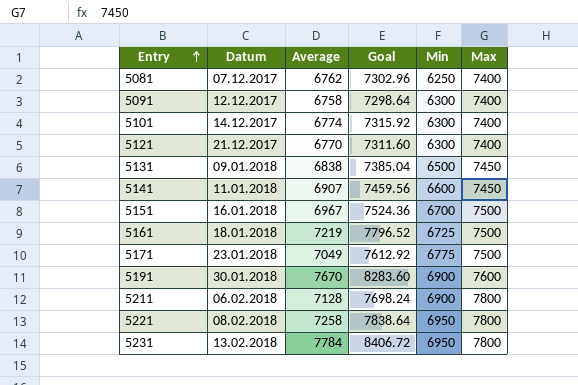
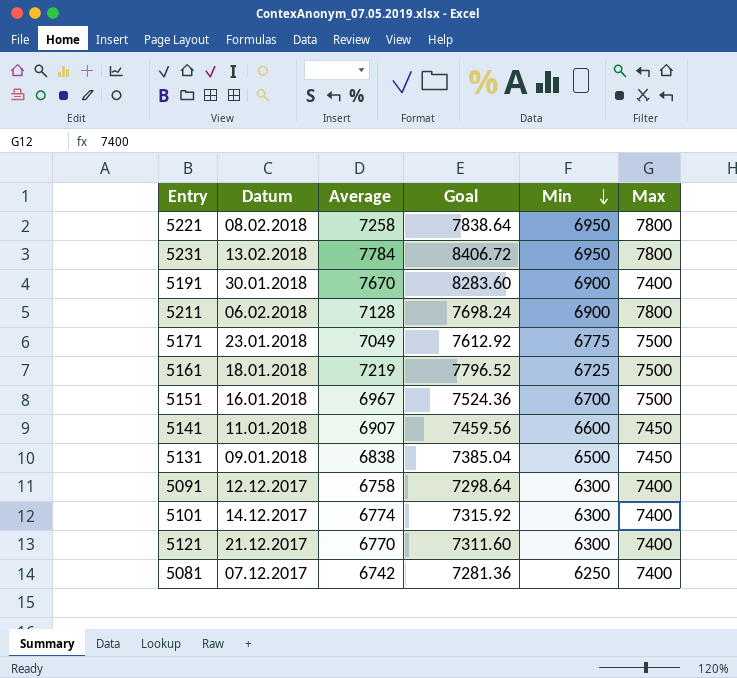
row order: Entry ascending -> Min descending
5191 | Max: 7600 -> 7400
5081 | Average: 6762 -> 6742
5081 | Goal: 7302.96 -> 7281.36

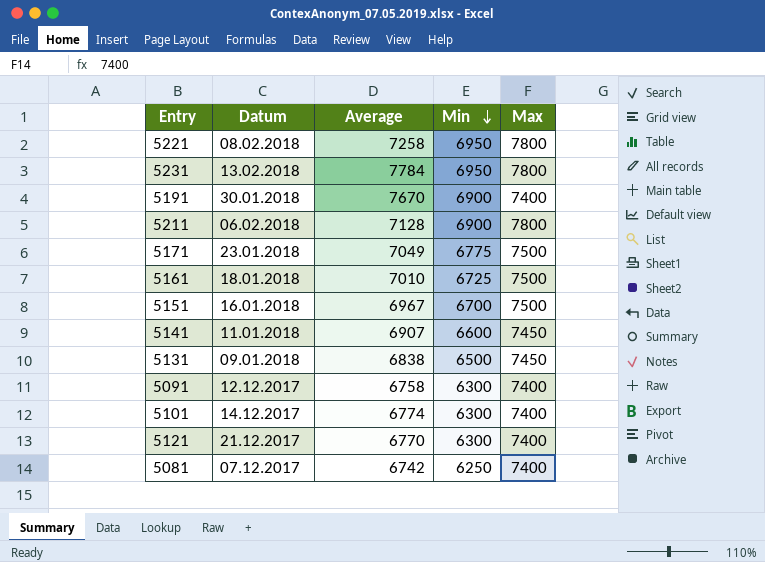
column Goal | formula: [Average] * 1.08 -> none
5161 | Average: 7219 -> 7010

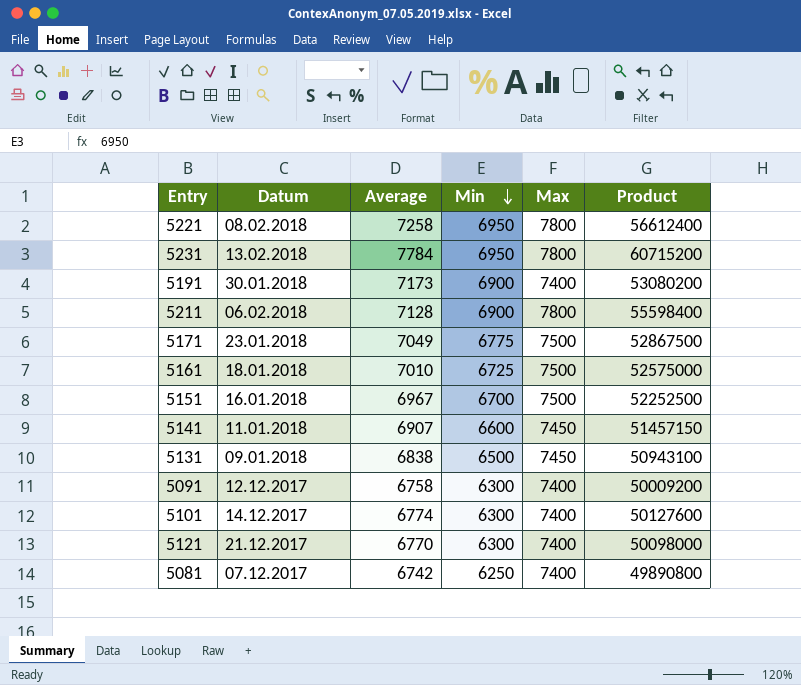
column Product | formula: none -> [Average] * [Max]
5191 | Average: 7670 -> 7173

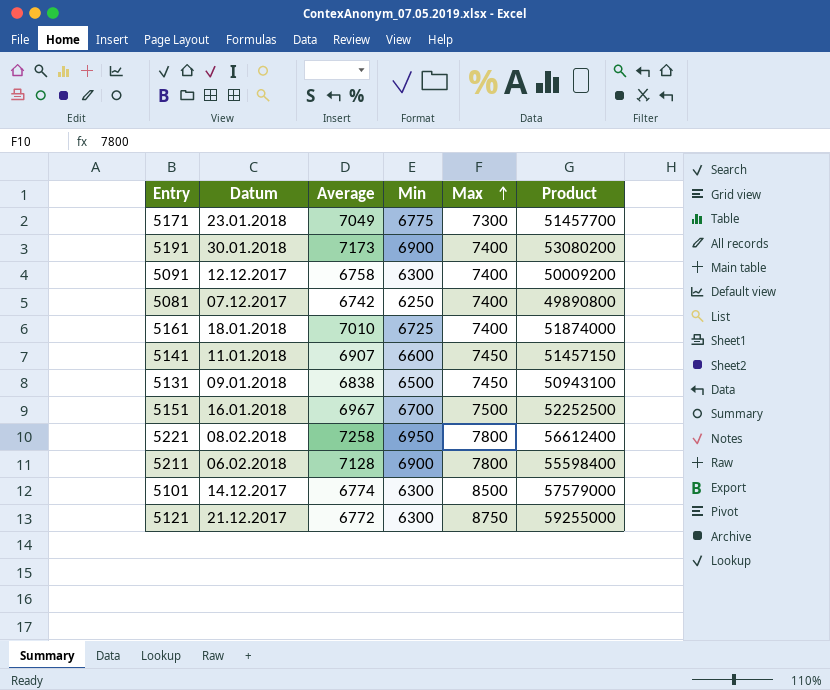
row order: Min descending -> Max ascending
row 5231: 13.02.2018 | 7784 | 6950 | 7800 | 60715200 -> none
5171 | Max: 7500 -> 7300
5171 | Product: 52867500 -> 51457700
5161 | Max: 7500 -> 7400
5161 | Product: 52575000 -> 51874000
5101 | Max: 7400 -> 8500
5101 | Product: 50127600 -> 57579000
5121 | Average: 6770 -> 6772
5121 | Max: 7400 -> 8750
5121 | Product: 50098000 -> 59255000

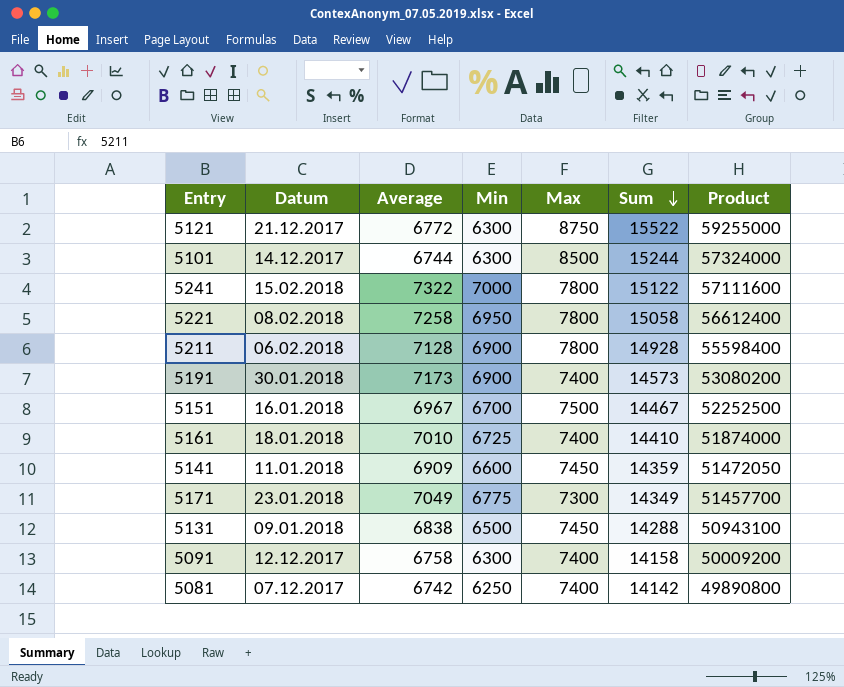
row order: Max ascending -> Sum descending
column Sum | formula: none -> [Average] + [Max]
5101 | Average: 6774 -> 6744
5101 | Product: 57579000 -> 57324000
row 5241: none -> 15.02.2018 | 7322 | 7000 | 7800 | 15122 | 57111600
5141 | Average: 6907 -> 6909
5141 | Product: 51457150 -> 51472050

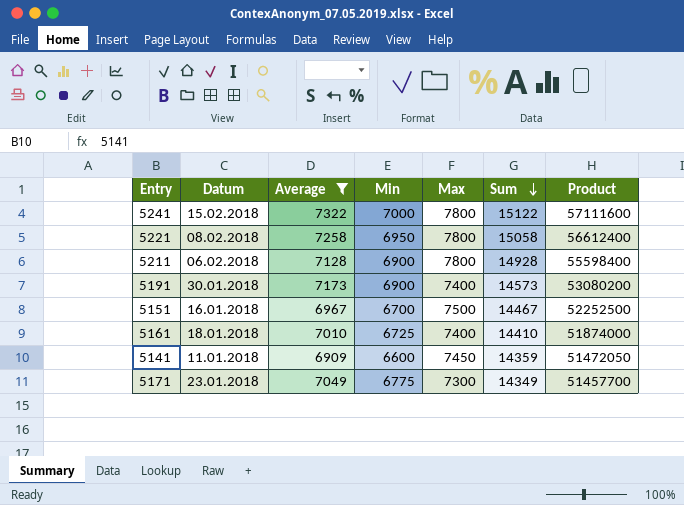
filter: none -> Average >= 6909

